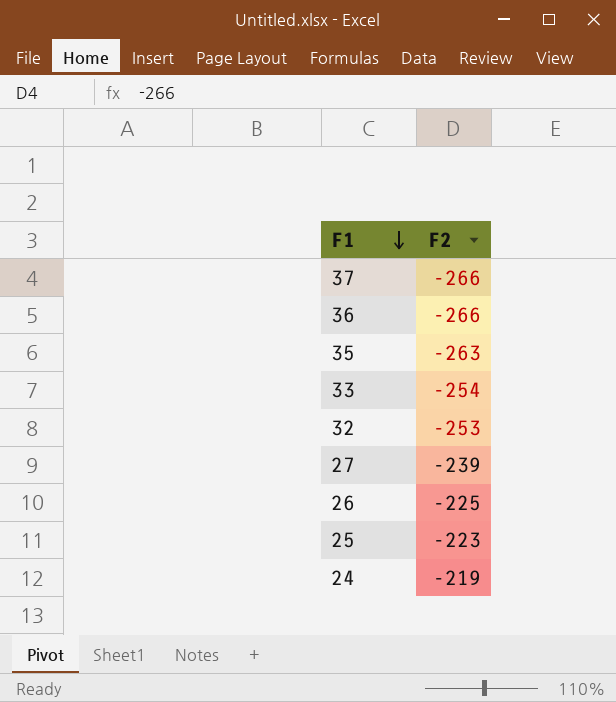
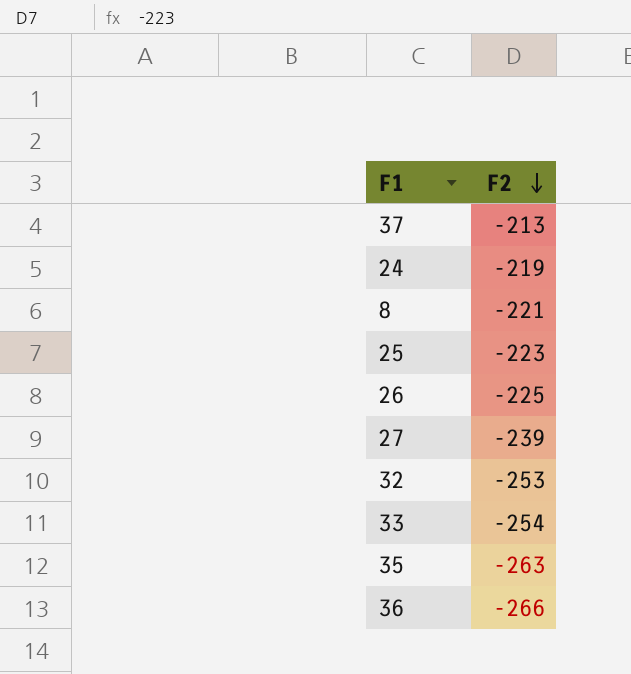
row order: F1 descending -> F2 descending
37 | F2: -266 -> -213
row 8: none -> -221

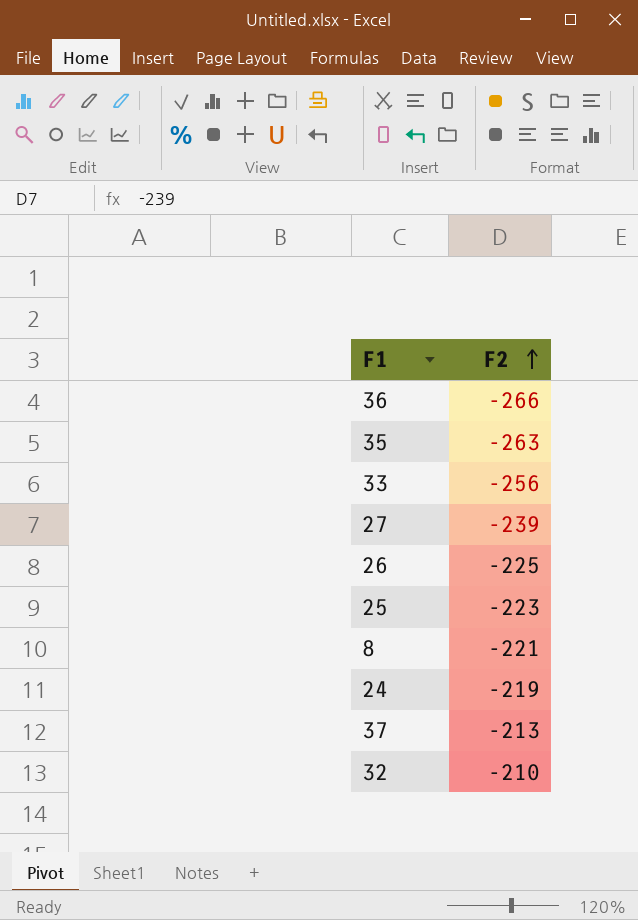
row order: F2 descending -> F2 ascending
33 | F2: -254 -> -256
32 | F2: -253 -> -210

